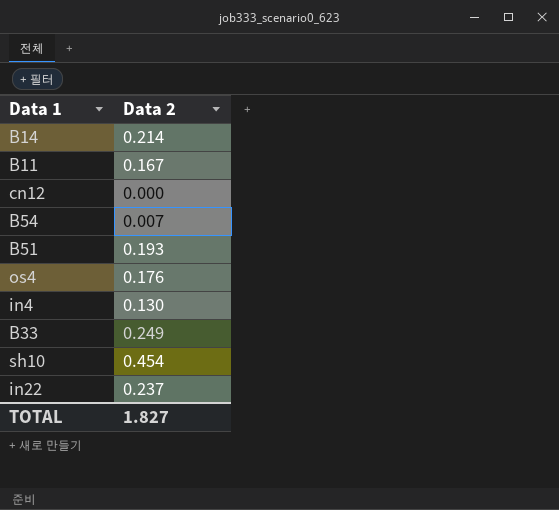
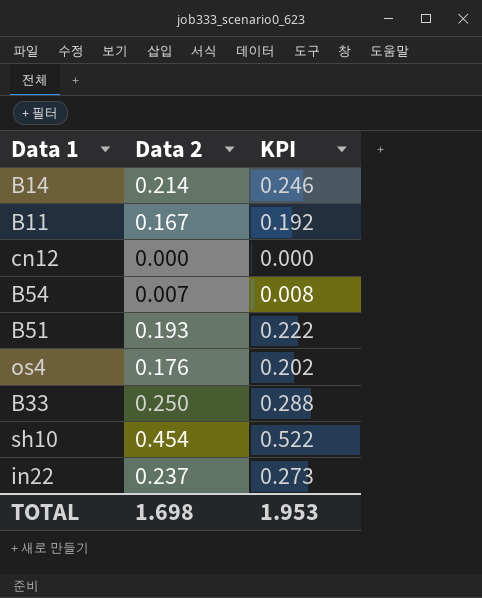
column KPI | formula: none -> [Data 2] * 1.15
row in4: 0.130 -> none
B33 | Data 2: 0.249 -> 0.250
TOTAL | Data 2: 1.827 -> 1.698

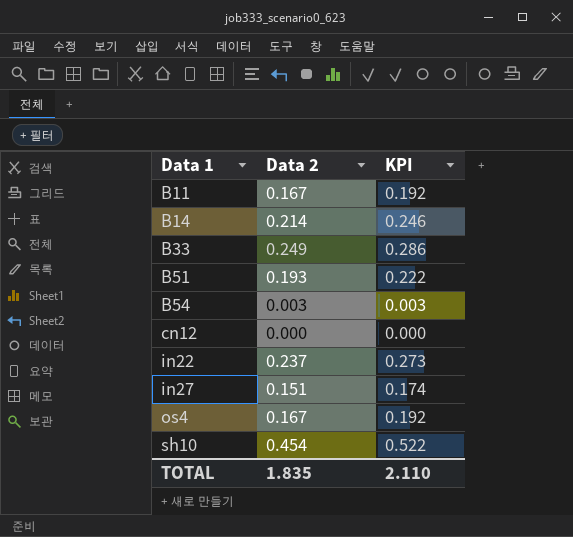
row order: none -> Data 1 ascending
B33 | Data 2: 0.250 -> 0.249
B33 | KPI: 0.288 -> 0.286
B54 | Data 2: 0.007 -> 0.003
B54 | KPI: 0.008 -> 0.003
row in27: none -> 0.151 | 0.174
os4 | Data 2: 0.176 -> 0.167
os4 | KPI: 0.202 -> 0.192
TOTAL | Data 2: 1.698 -> 1.835
TOTAL | KPI: 1.953 -> 2.110

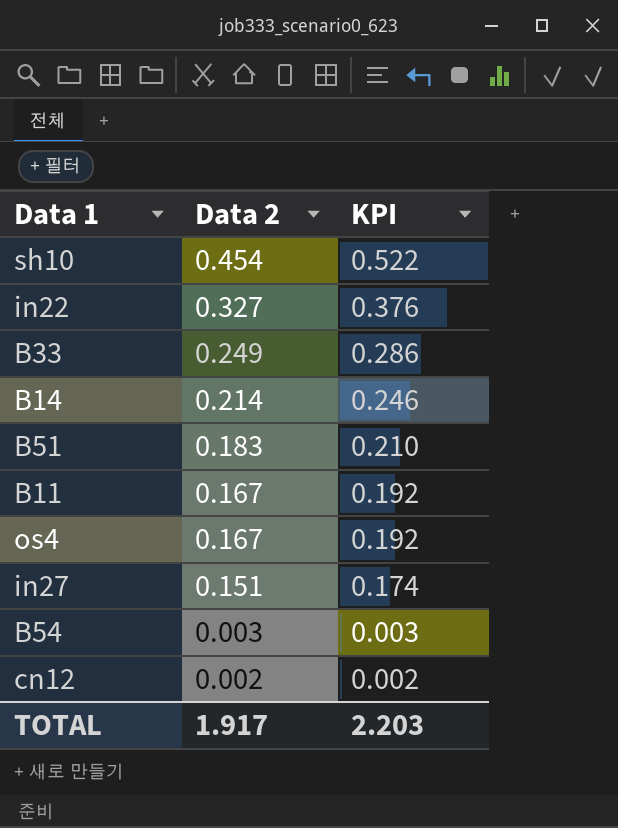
row order: Data 1 ascending -> Data 2 descending
in22 | Data 2: 0.237 -> 0.327
in22 | KPI: 0.273 -> 0.376
B51 | Data 2: 0.193 -> 0.183
B51 | KPI: 0.222 -> 0.210
cn12 | Data 2: 0.000 -> 0.002
cn12 | KPI: 0.000 -> 0.002
TOTAL | Data 2: 1.835 -> 1.917
TOTAL | KPI: 2.110 -> 2.203

